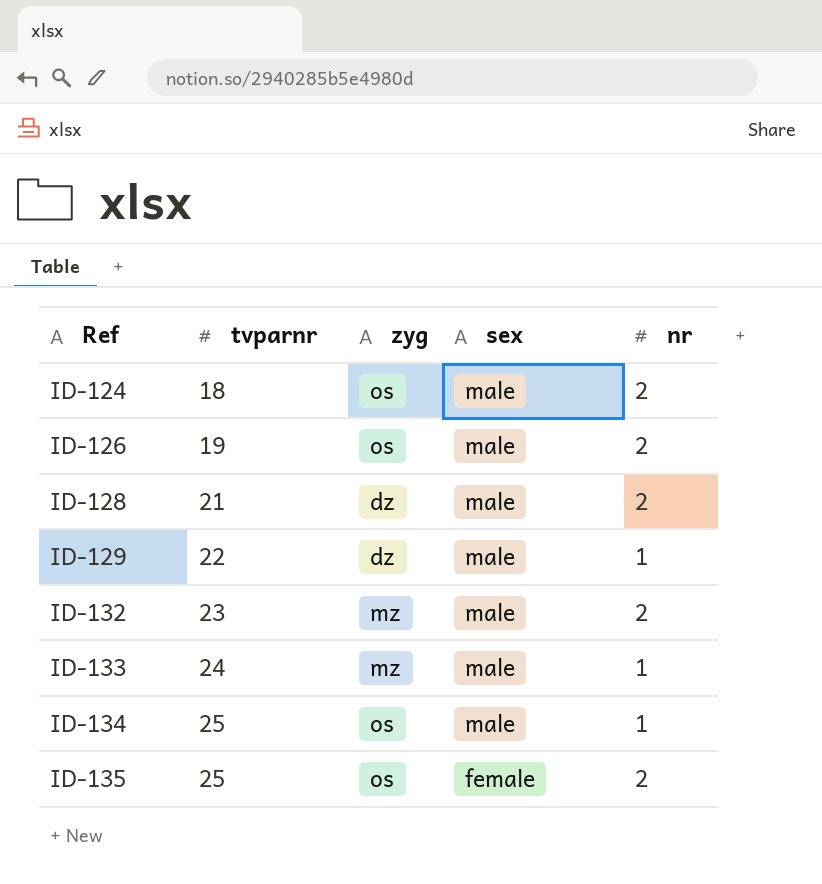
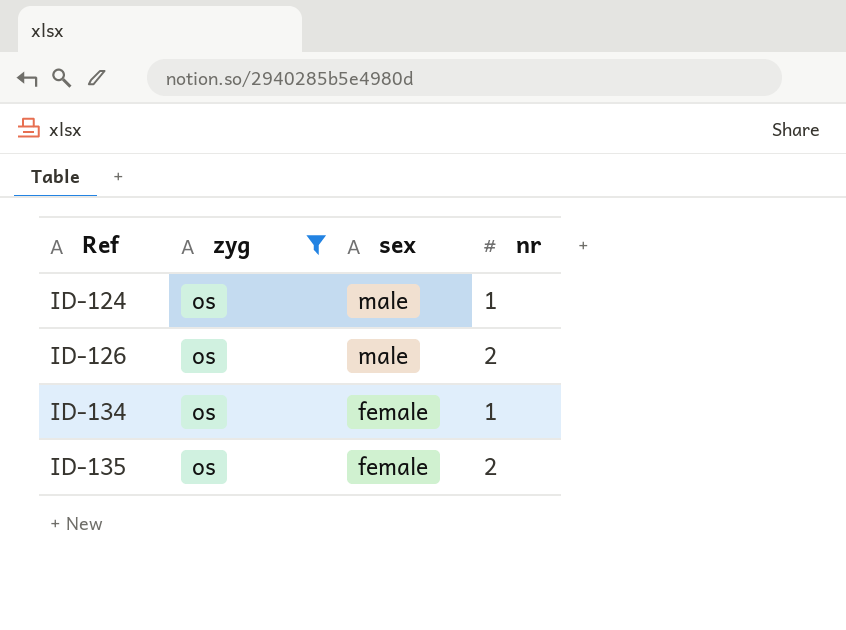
filter: none -> zyg = os
column tvparnr | position: 2 -> none
ID-124 | nr: 2 -> 1
ID-134 | sex: male -> female

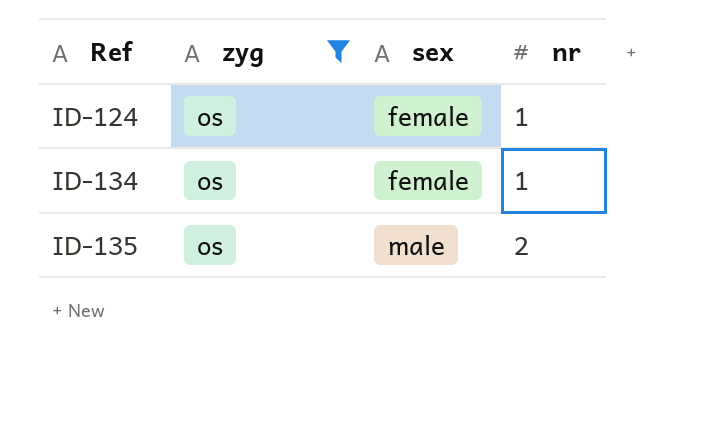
row ID-126: os | male | 2 -> none
ID-124 | sex: male -> female
ID-135 | sex: female -> male

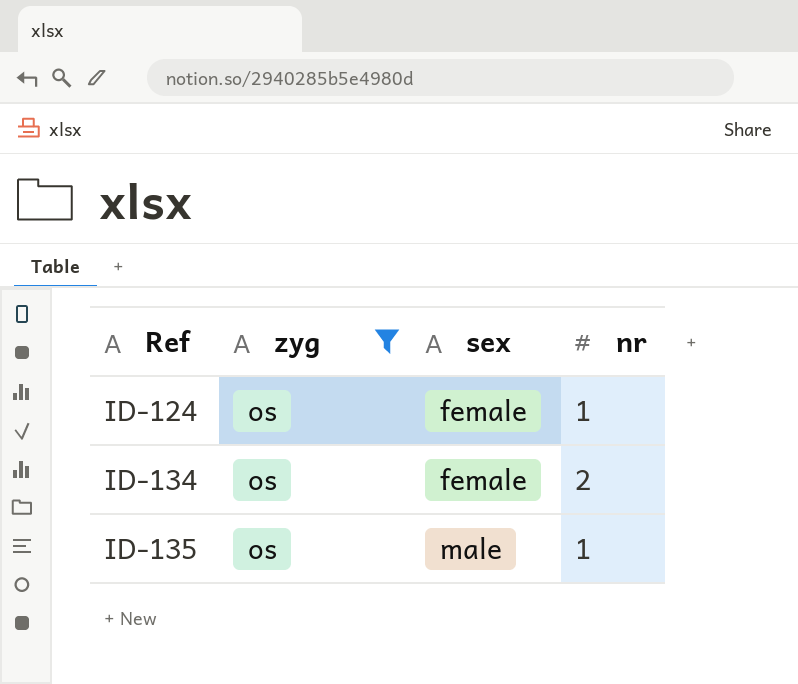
ID-134 | nr: 1 -> 2
ID-135 | nr: 2 -> 1

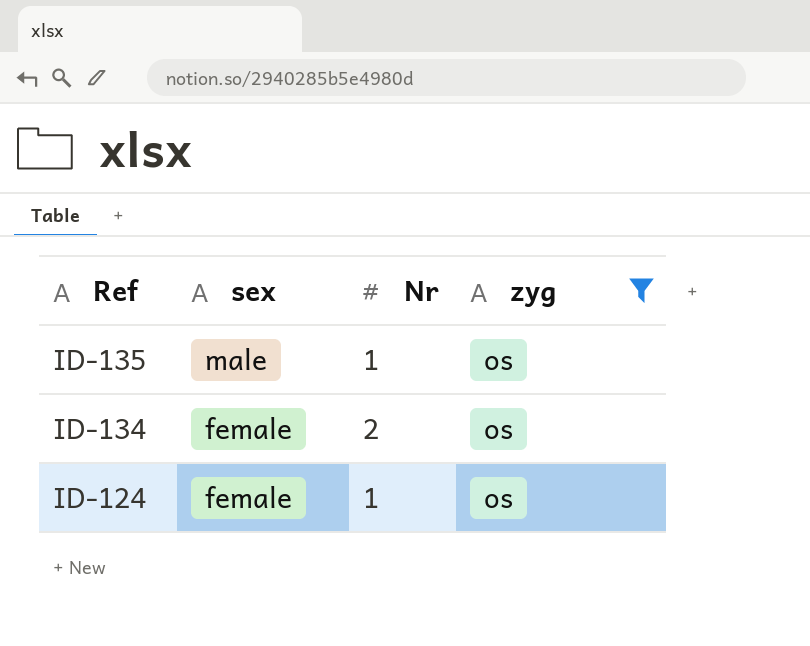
row order: Ref ascending -> Ref descending
column name: nr -> Nr
column zyg | position: 2 -> 4

